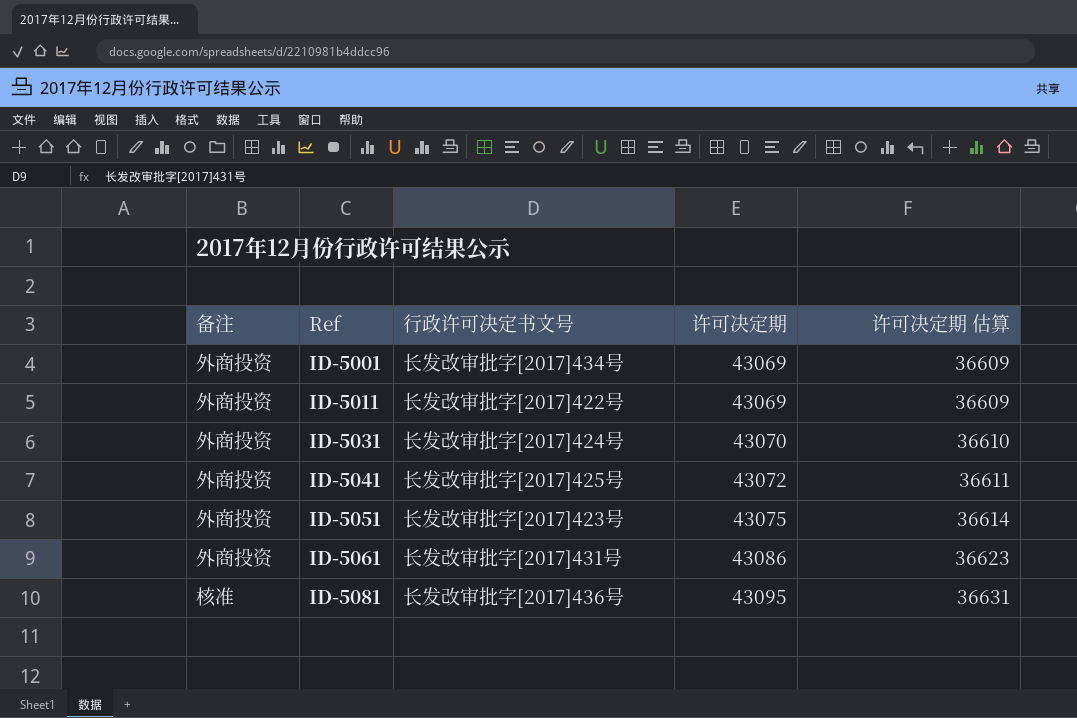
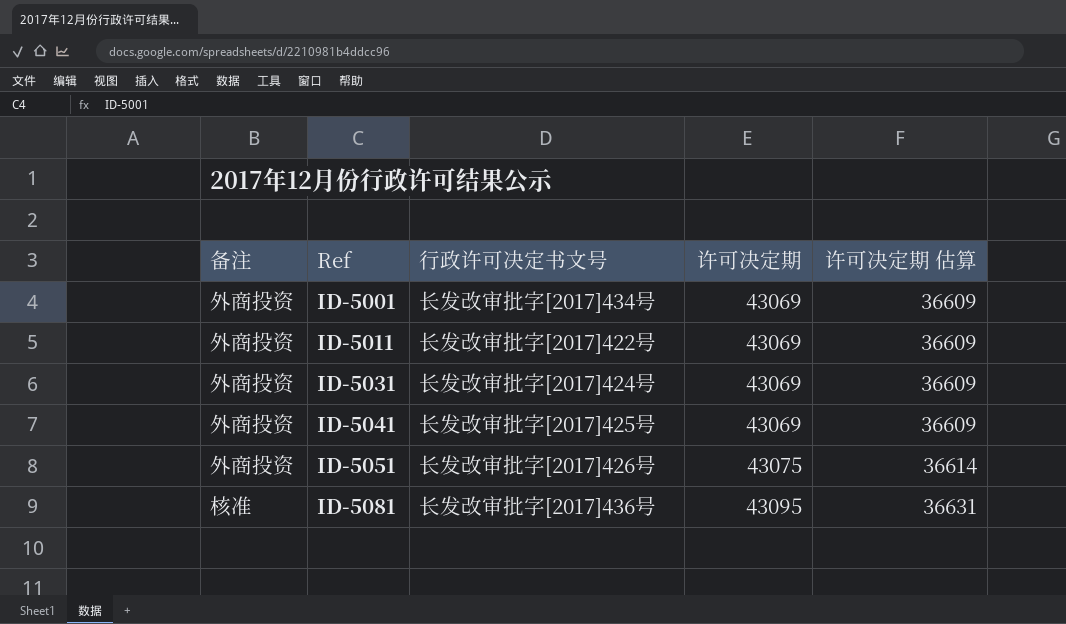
row ID-5061: 外商投资 | 长发改审批字[2017]431号 | 43086 | 36623 -> none
ID-5031 | 许可决定期: 43070 -> 43069
ID-5031 | 许可决定期 估算: 36610 -> 36609
ID-5041 | 许可决定期: 43072 -> 43069
ID-5041 | 许可决定期 估算: 36611 -> 36609
ID-5051 | 行政许可决定书文号: 长发改审批字[2017]423号 -> 长发改审批字[2017]426号

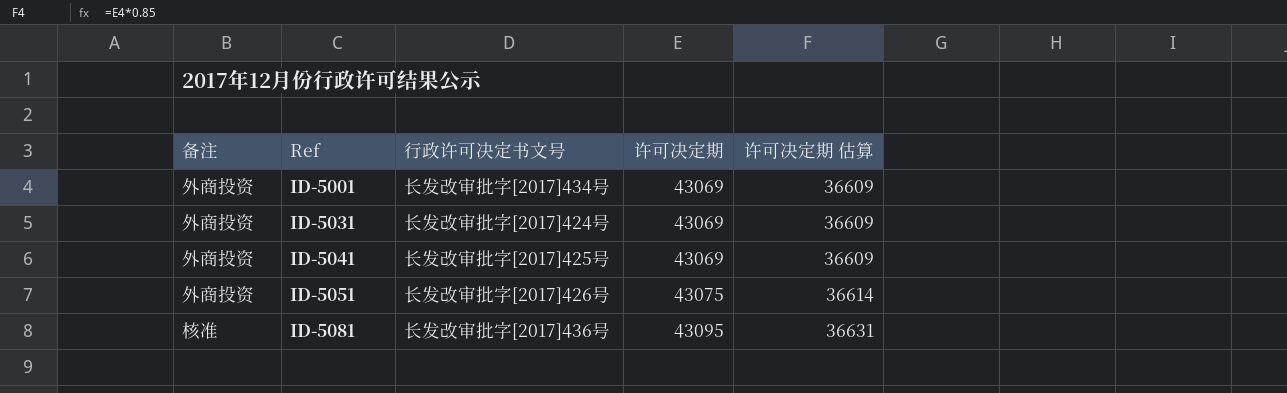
row ID-5011: 外商投资 | 长发改审批字[2017]422号 | 43069 | 36609 -> none

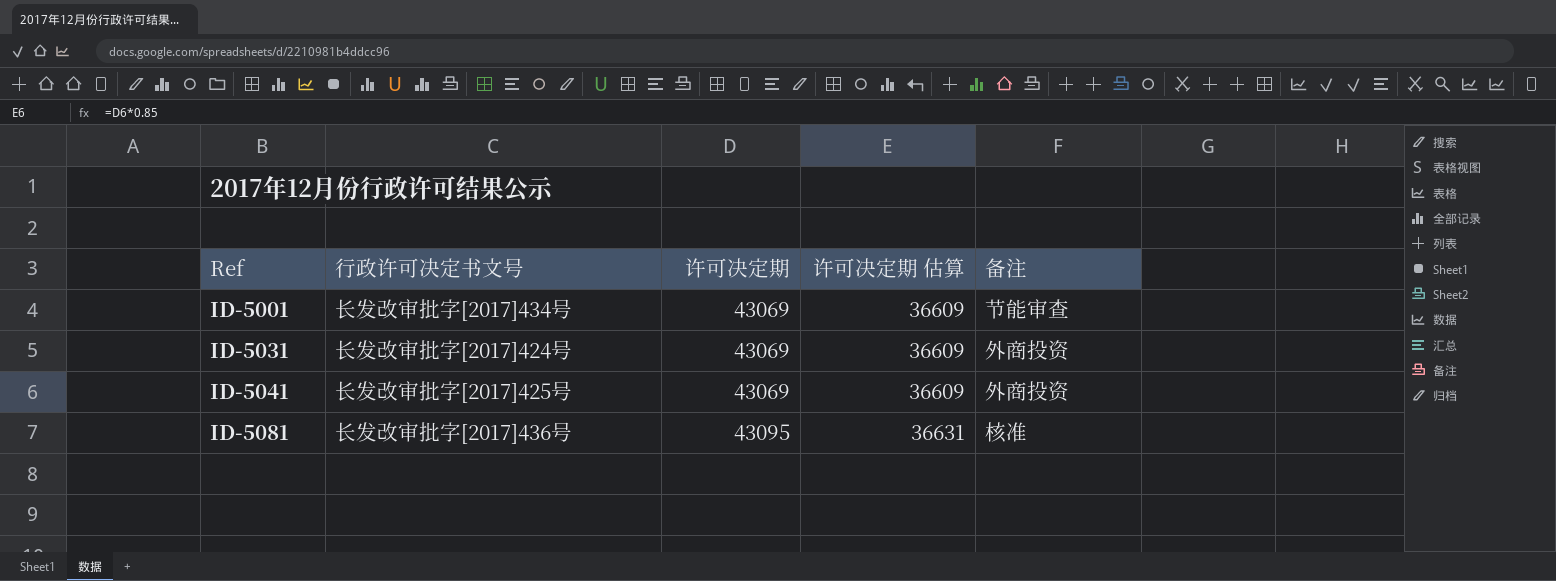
column 备注 | position: 1 -> 5
row ID-5051: 外商投资 | 长发改审批字[2017]426号 | 43075 | 36614 -> none
ID-5001 | 备注: 外商投资 -> 节能审查

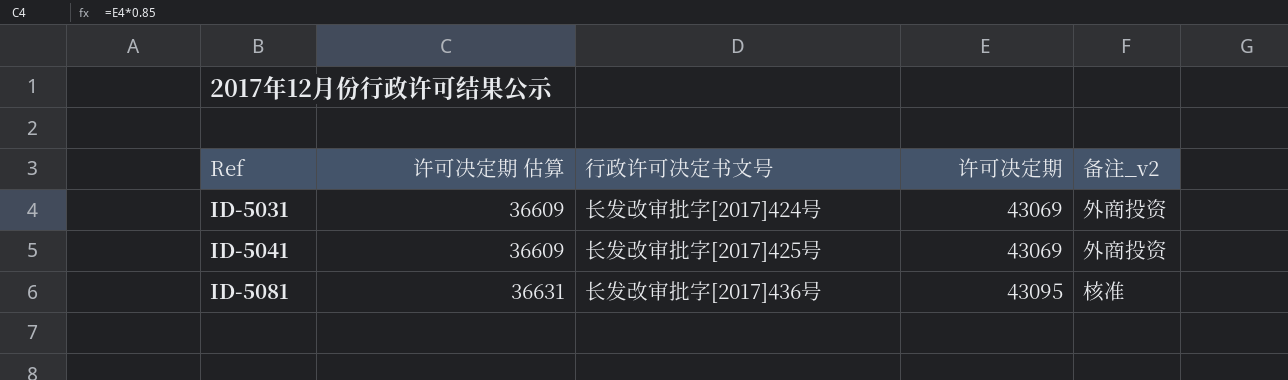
column 许可决定期 估算 | position: 4 -> 2
column name: 备注 -> 备注_v2
row ID-5001: 长发改审批字[2017]434号 | 43069 | 36609 | 节能审查 -> none

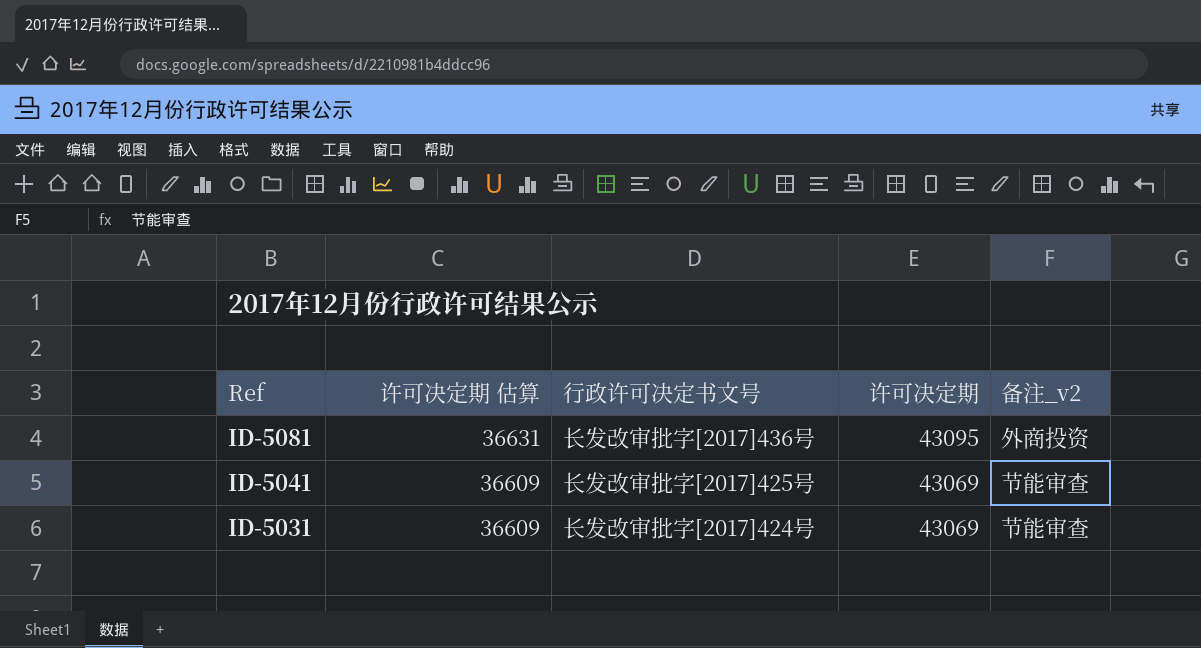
row order: Ref ascending -> Ref descending
ID-5081 | 备注_v2: 核准 -> 外商投资
ID-5041 | 备注_v2: 外商投资 -> 节能审查
ID-5031 | 备注_v2: 外商投资 -> 节能审查

